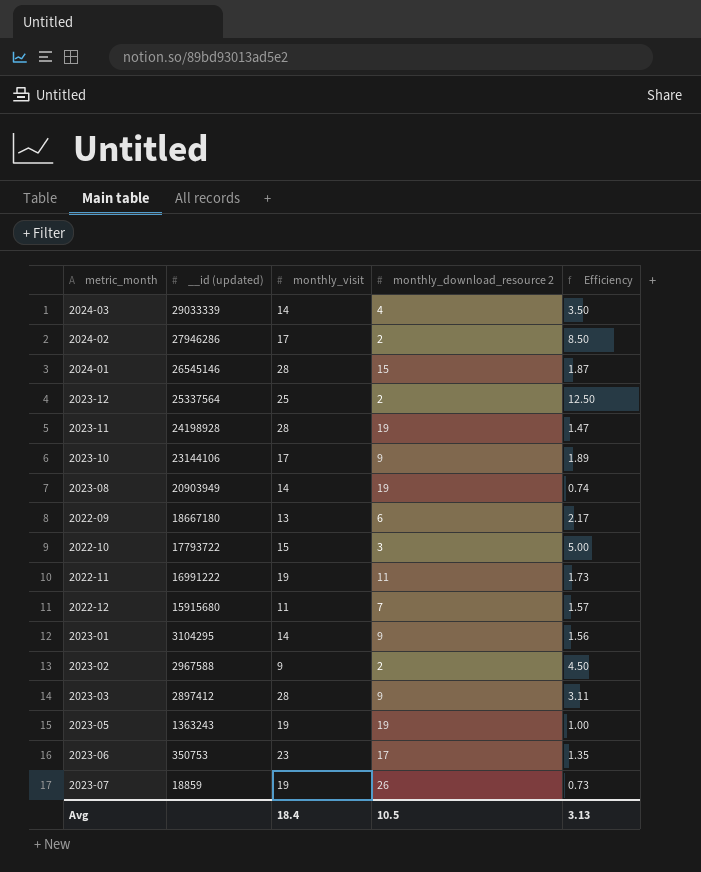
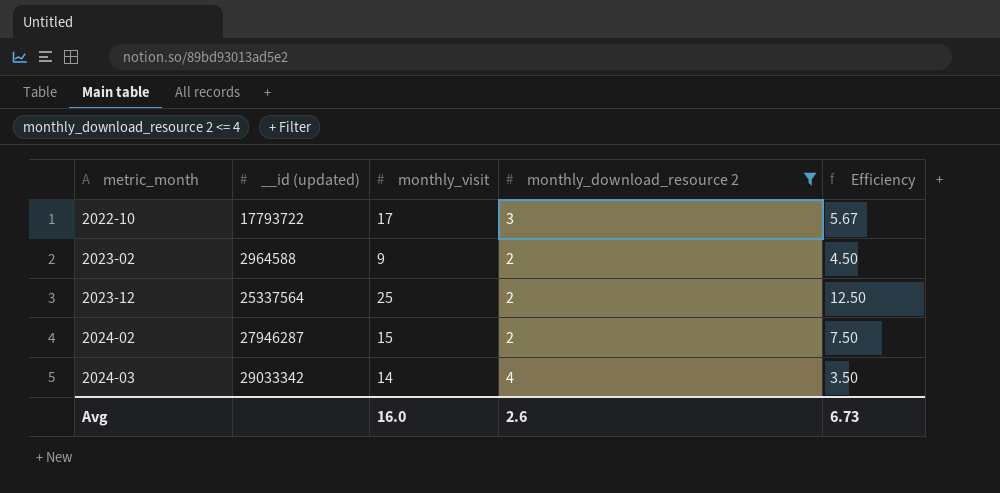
filter: none -> monthly_download_resource 2 <= 4
row order: __id (updated) descending -> metric_month ascending
2022-10 | monthly_visit: 15 -> 17
2022-10 | Efficiency: 5.00 -> 5.67
2023-02 | __id (updated): 2967588 -> 2964588
2024-02 | __id (updated): 27946286 -> 27946287
2024-02 | monthly_visit: 17 -> 15
2024-02 | Efficiency: 8.50 -> 7.50
2024-03 | __id (updated): 29033339 -> 29033342
Avg | monthly_visit: 18.4 -> 16.0
Avg | monthly_download_resource 2: 10.5 -> 2.6
Avg | Efficiency: 3.13 -> 6.73

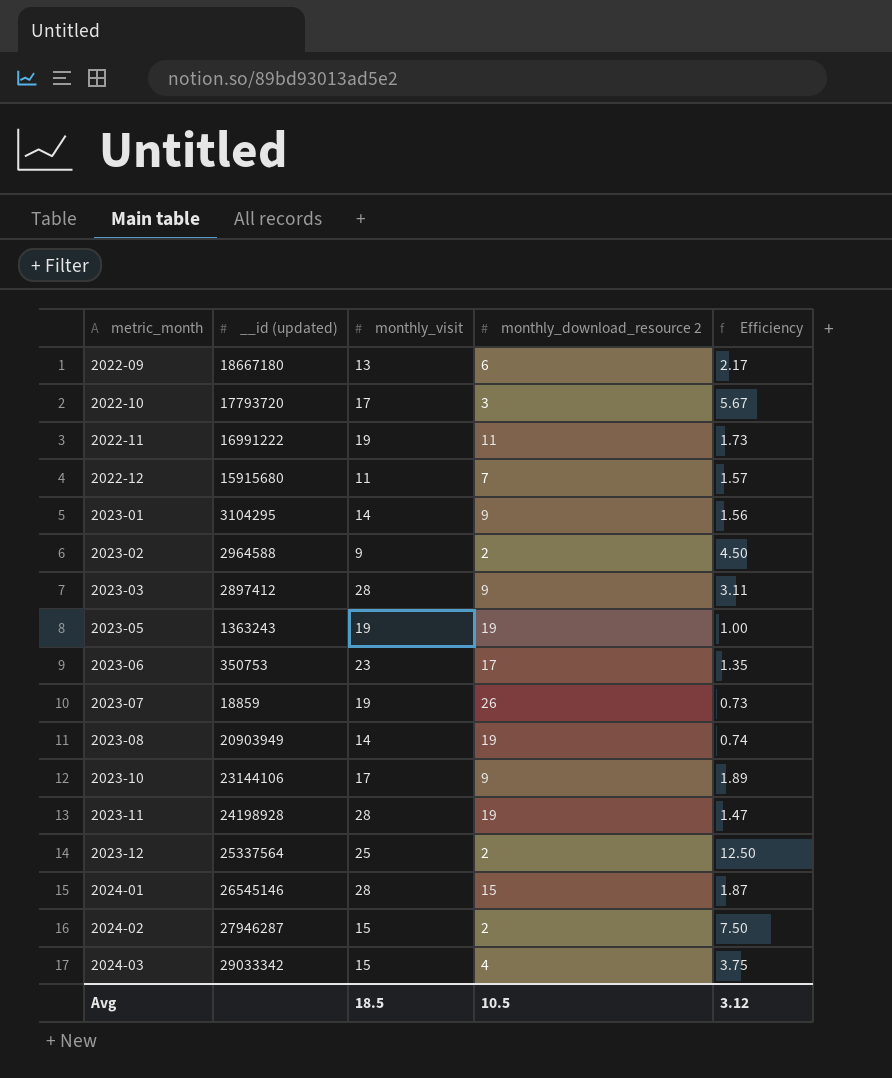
filter: monthly_download_resource 2 <= 4 -> none
2022-10 | __id (updated): 17793722 -> 17793720
2024-03 | monthly_visit: 14 -> 15
2024-03 | Efficiency: 3.50 -> 3.75
Avg | monthly_visit: 16.0 -> 18.5
Avg | monthly_download_resource 2: 2.6 -> 10.5
Avg | Efficiency: 6.73 -> 3.12

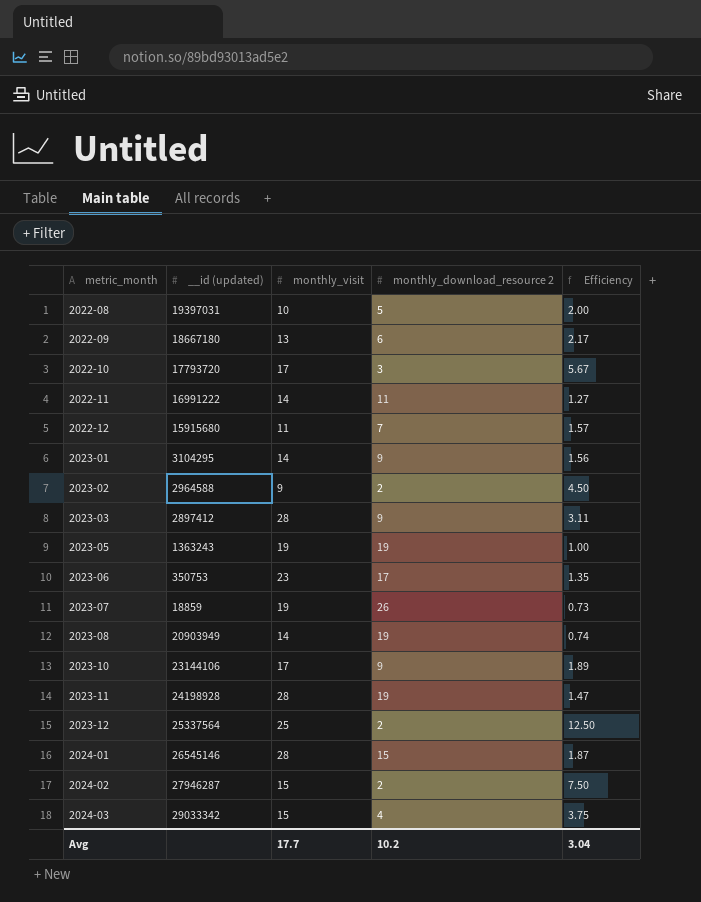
row 2022-08: none -> 19397031 | 10 | 5 | 2.00
2022-11 | monthly_visit: 19 -> 14
2022-11 | Efficiency: 1.73 -> 1.27
Avg | monthly_visit: 18.5 -> 17.7
Avg | monthly_download_resource 2: 10.5 -> 10.2
Avg | Efficiency: 3.12 -> 3.04

